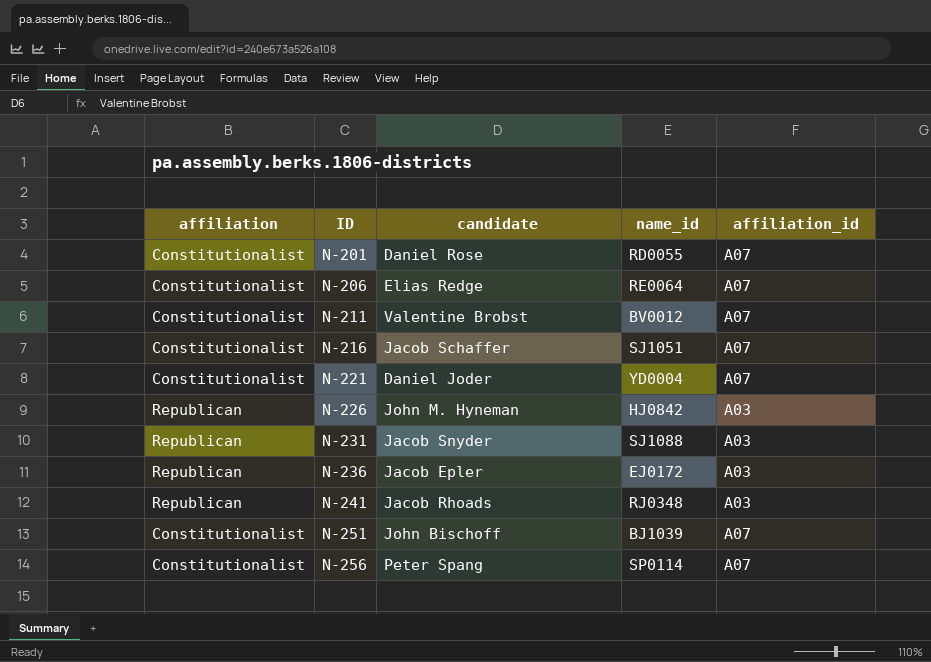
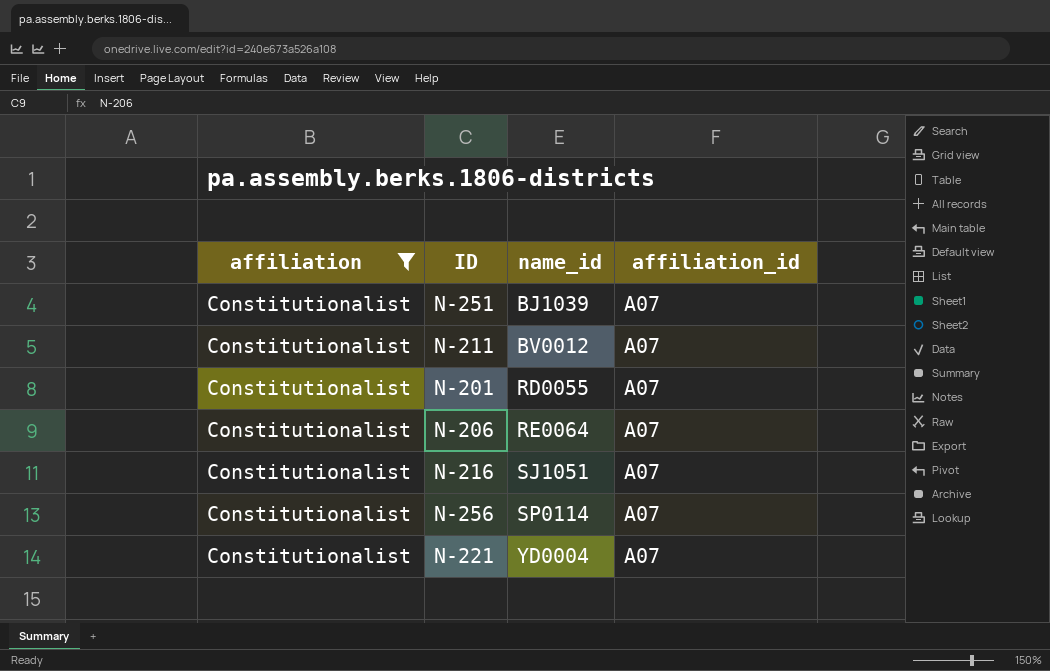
filter: none -> affiliation = Constitutionalist
row order: ID ascending -> name_id ascending
column candidate | position: 3 -> none

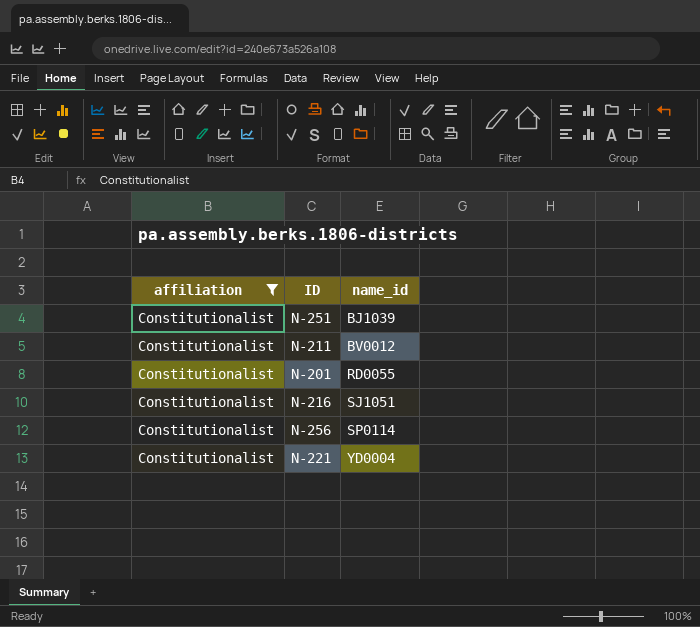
column affiliation_id | position: 4 -> none
row N-206: Constitutionalist | RE0064 | A07 -> none

